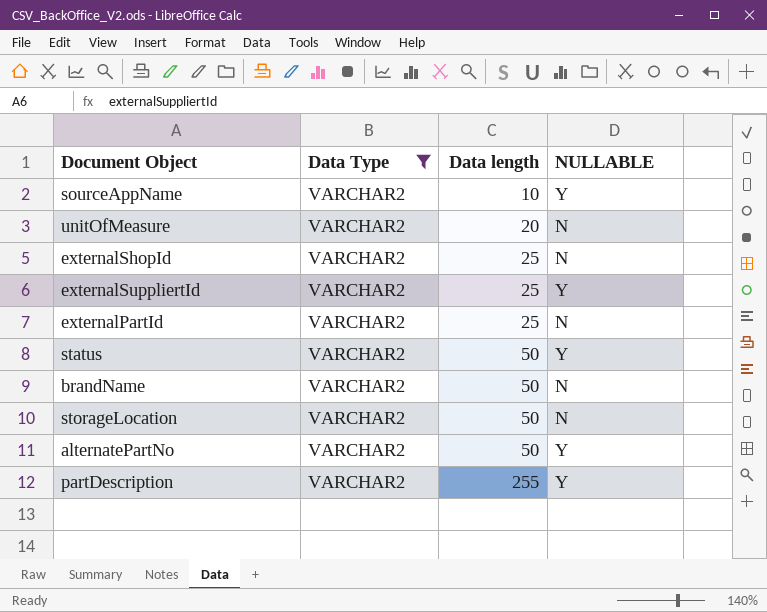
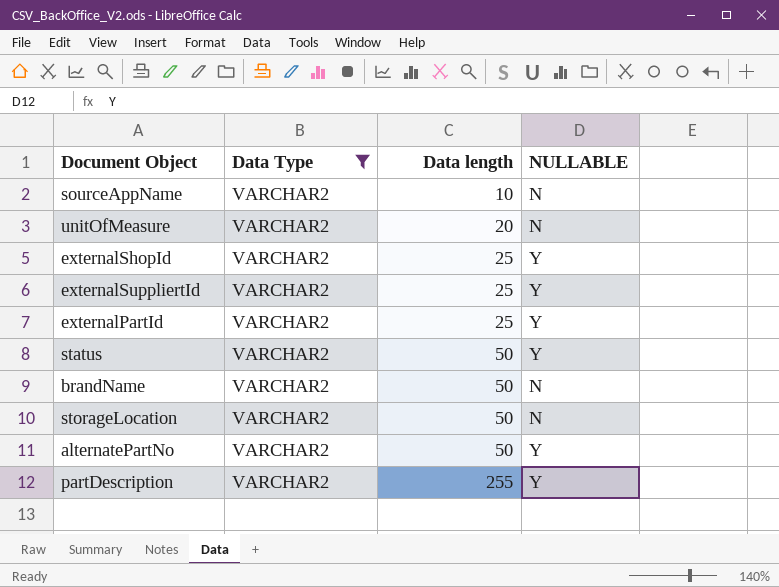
sourceAppName | NULLABLE: Y -> N
externalShopId | NULLABLE: N -> Y
externalPartId | NULLABLE: N -> Y

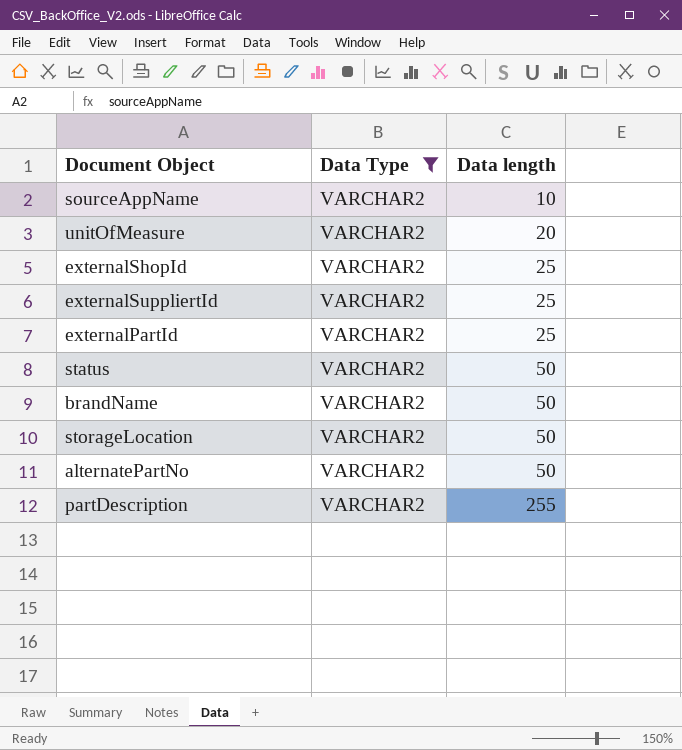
column NULLABLE | position: 4 -> none

